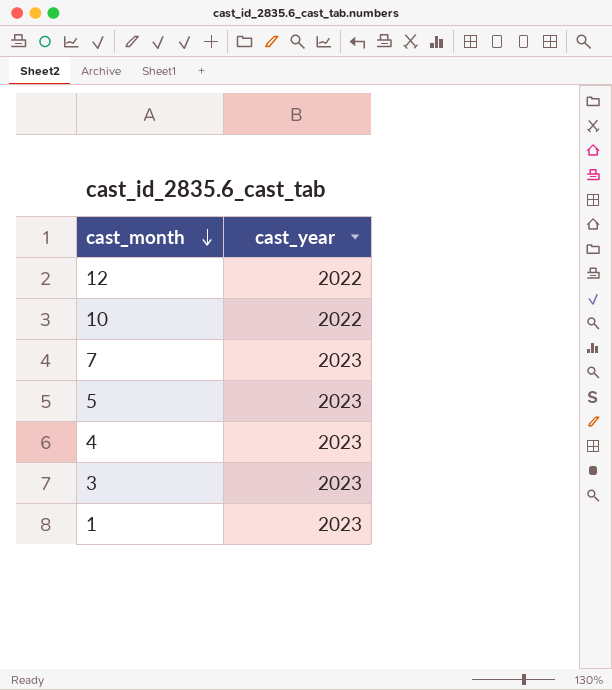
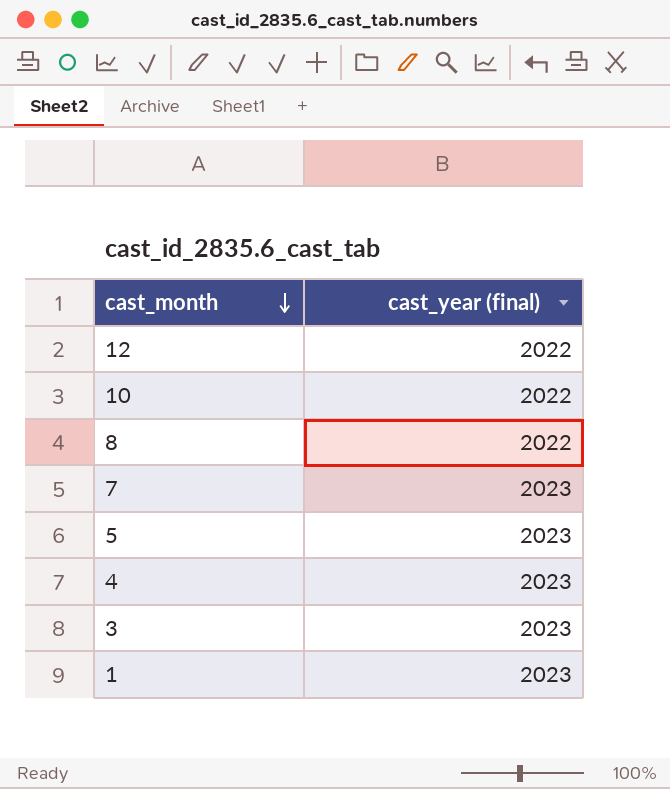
column name: cast_year -> cast_year (final)
row 8: none -> 2022

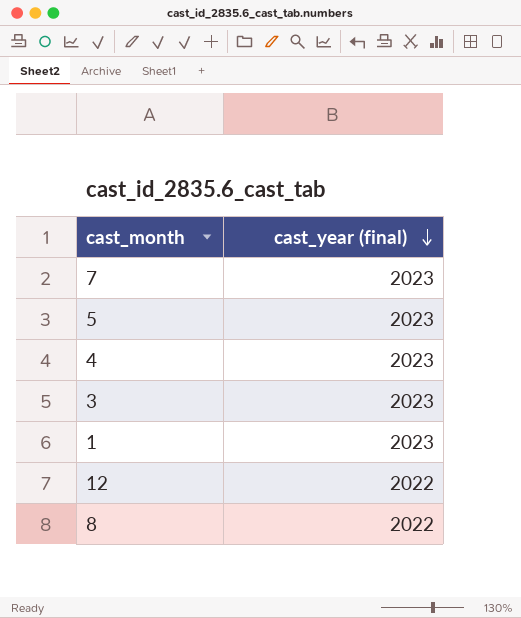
row order: cast_month descending -> cast_year (final) descending
row 10: 2022 -> none

